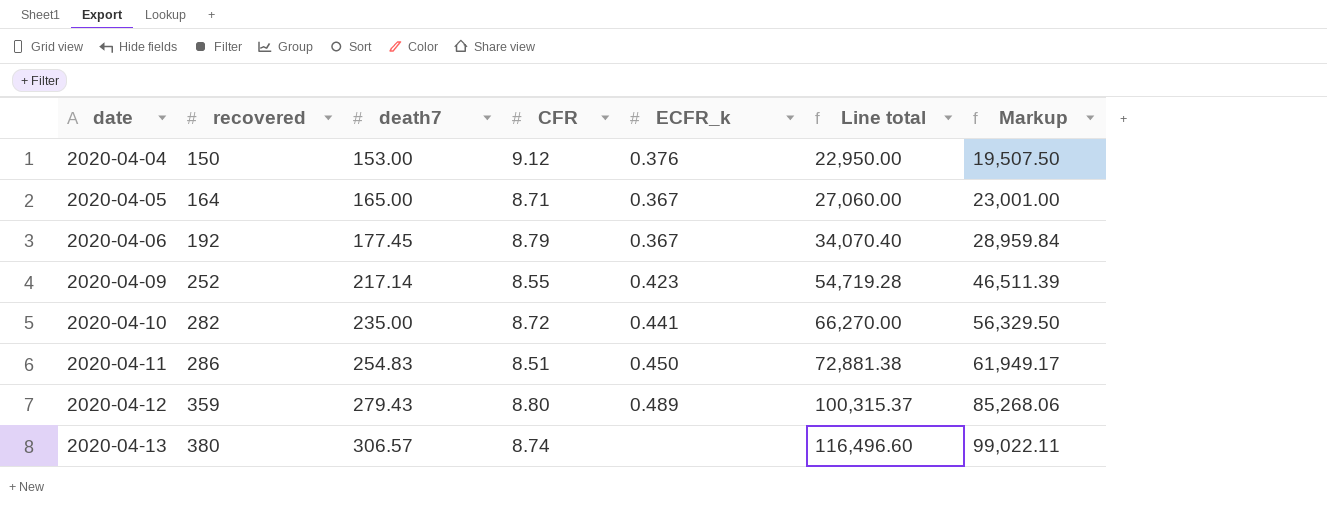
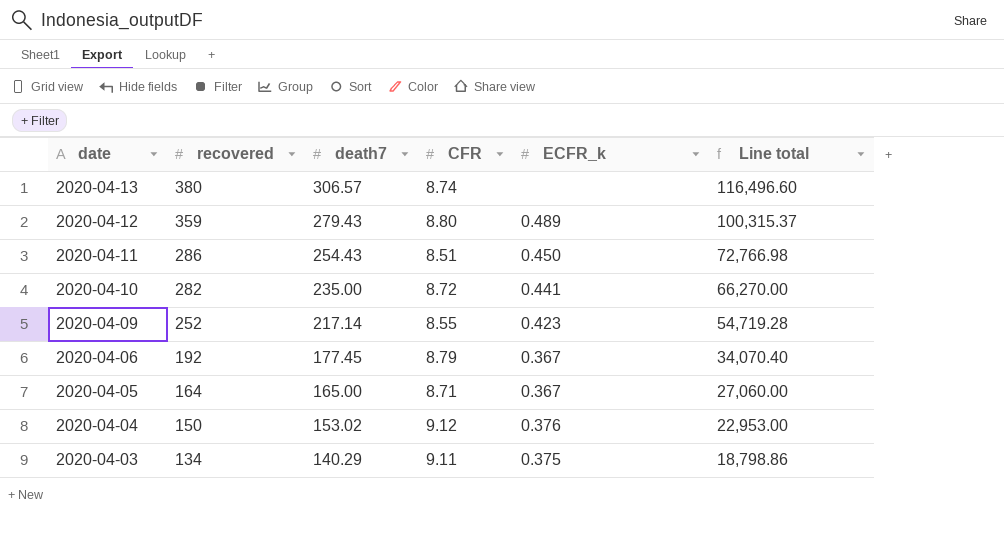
row order: date ascending -> date descending
column Markup | formula: [Line total] * 0.85 -> none
2020-04-11 | death7: 254.83 -> 254.43
2020-04-11 | Line total: 72,881.38 -> 72,766.98
2020-04-04 | death7: 153.00 -> 153.02
2020-04-04 | Line total: 22,950.00 -> 22,953.00
row 2020-04-03: none -> 134 | 140.29 | 9.11 | 0.375 | 18,798.86

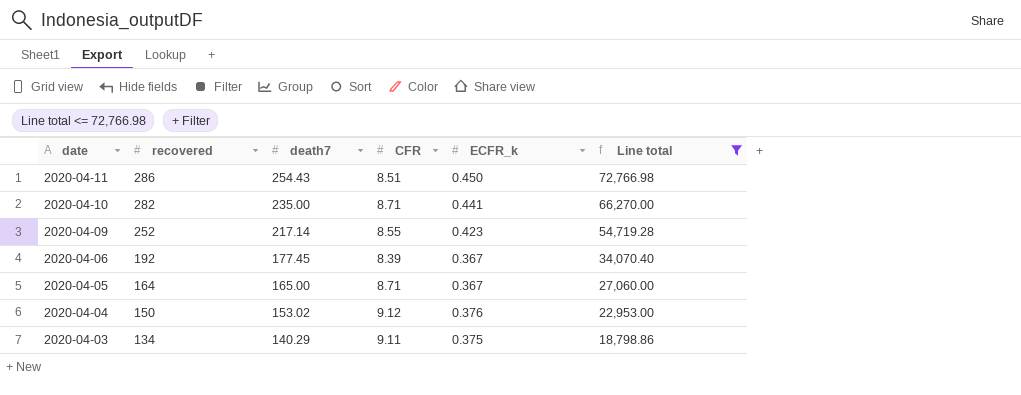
filter: none -> Line total <= 72,766.98
2020-04-10 | CFR: 8.72 -> 8.71
2020-04-06 | CFR: 8.79 -> 8.39

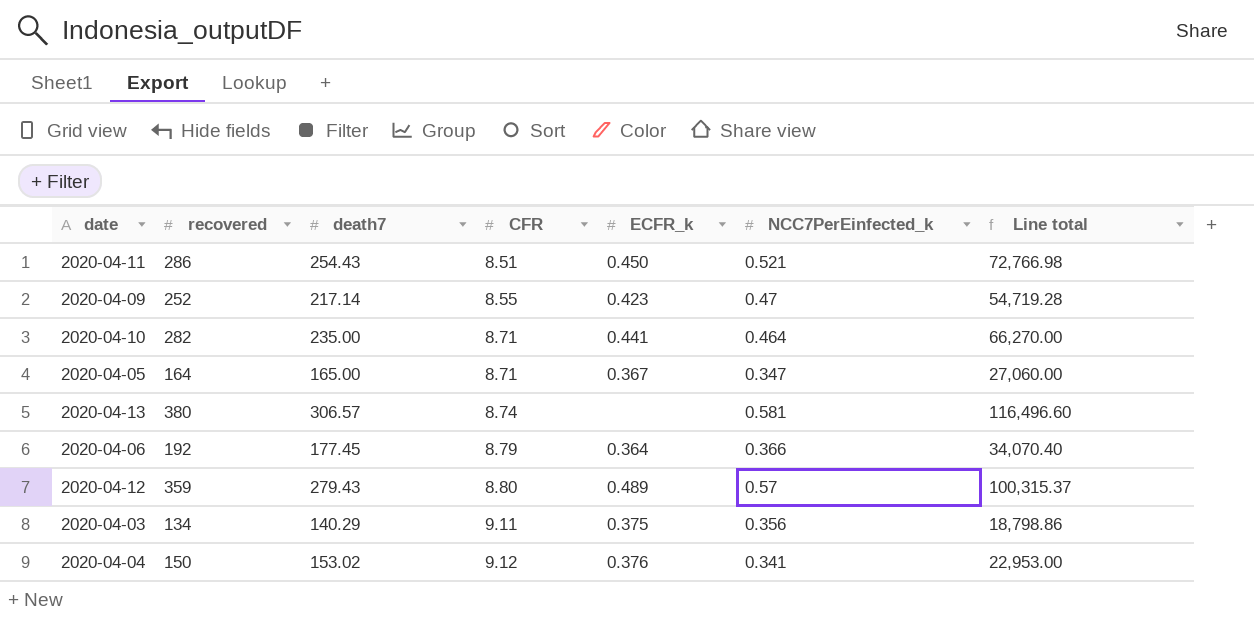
filter: Line total <= 72,766.98 -> none
row order: date descending -> CFR ascending
column NCC7PerEinfected_k | position: none -> 6
2020-04-06 | CFR: 8.39 -> 8.79
2020-04-06 | ECFR_k: 0.367 -> 0.364

